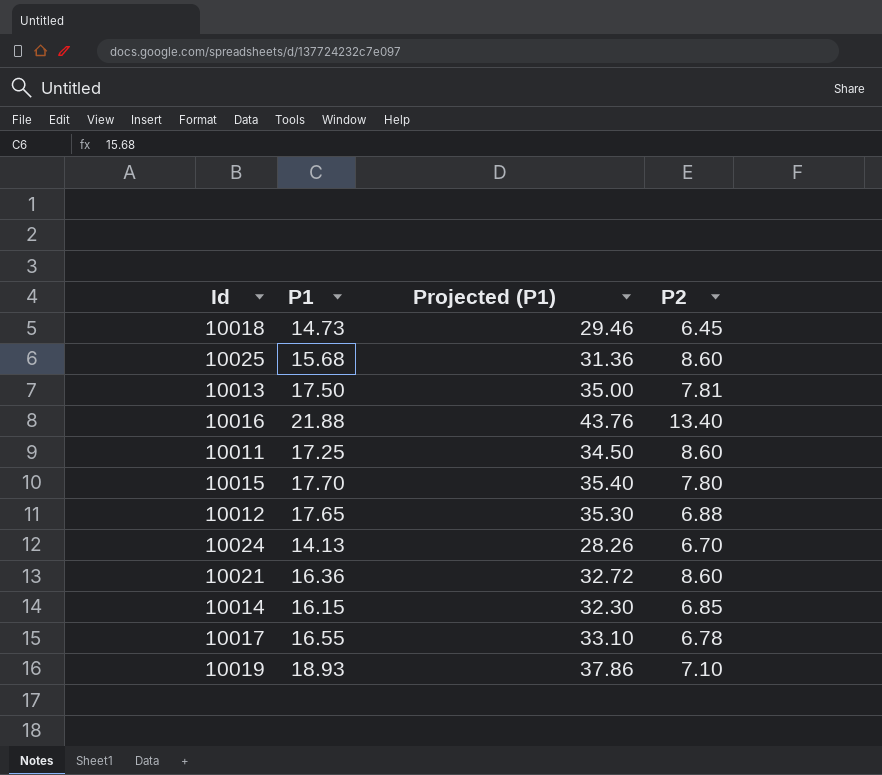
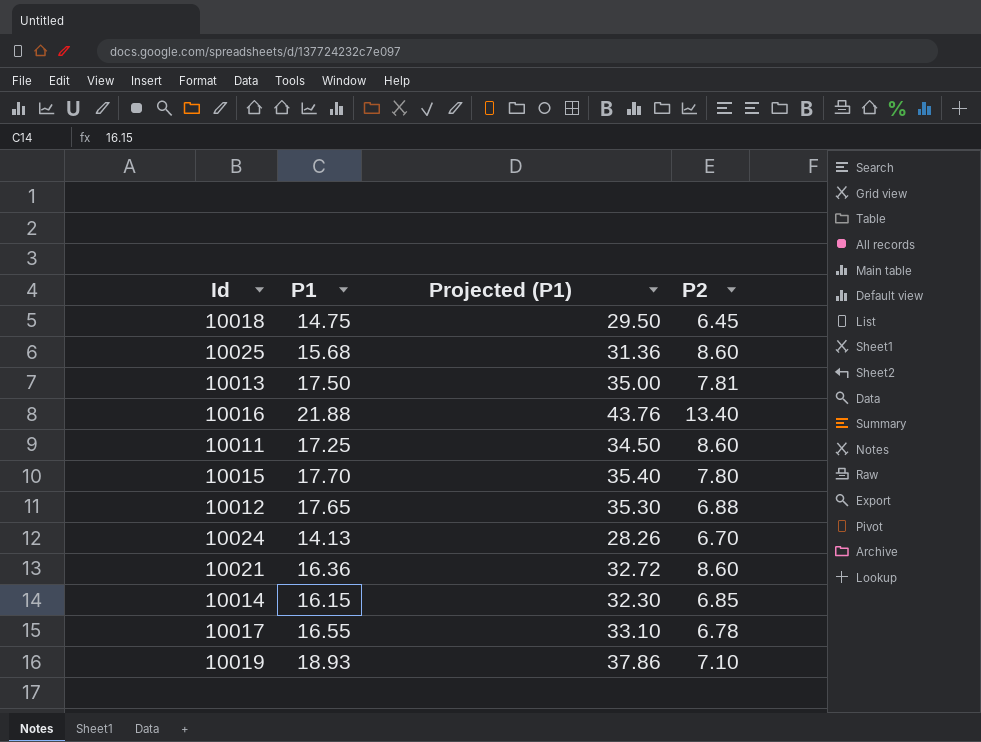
10018 | P1: 14.73 -> 14.75
10018 | Projected (P1): 29.46 -> 29.50

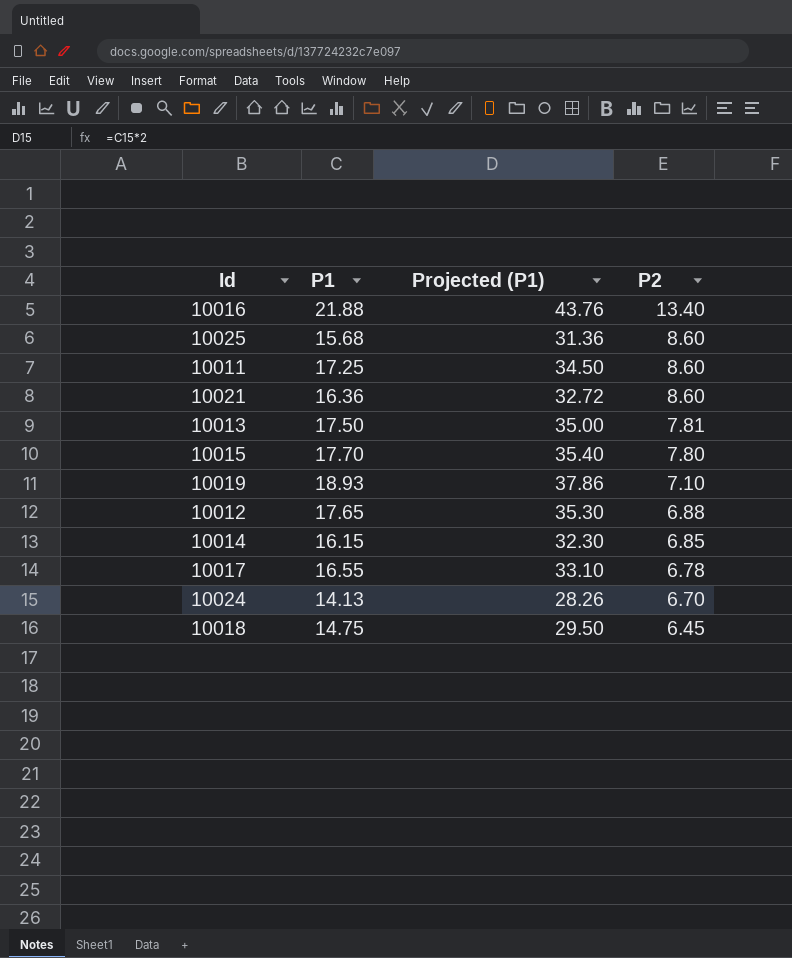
row order: none -> P2 descending

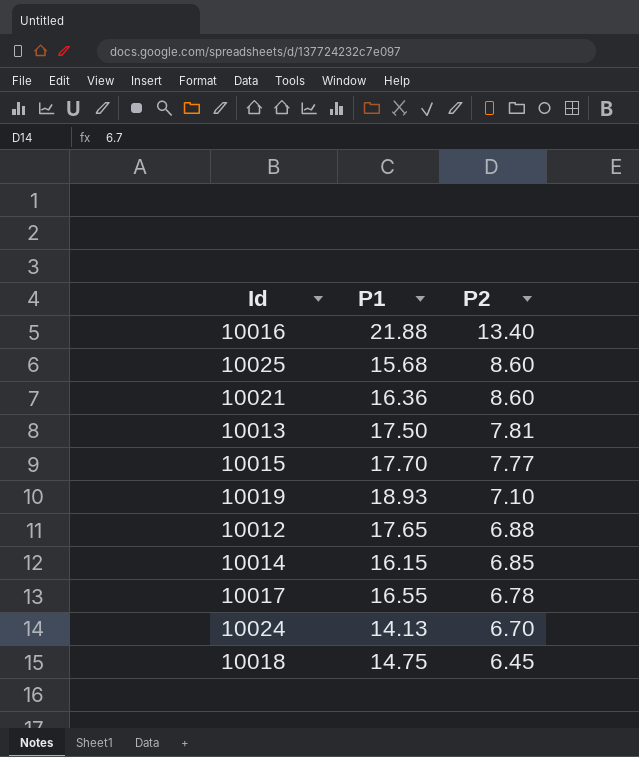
column Projected (P1) | formula: [P1] * 2 -> none
row 10011: 17.25 | 34.50 | 8.60 -> none
10015 | P2: 7.80 -> 7.77

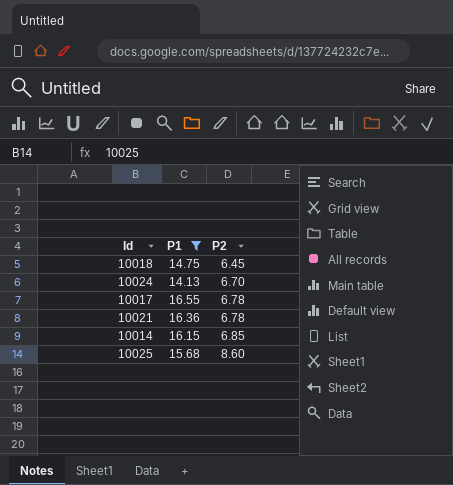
filter: none -> P1 <= 16.55
row order: P2 descending -> P2 ascending
10021 | P2: 8.60 -> 6.78

